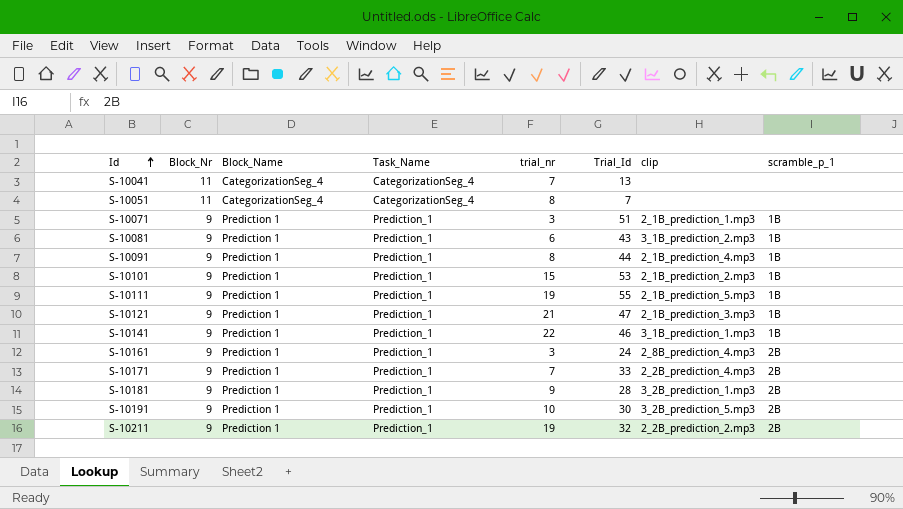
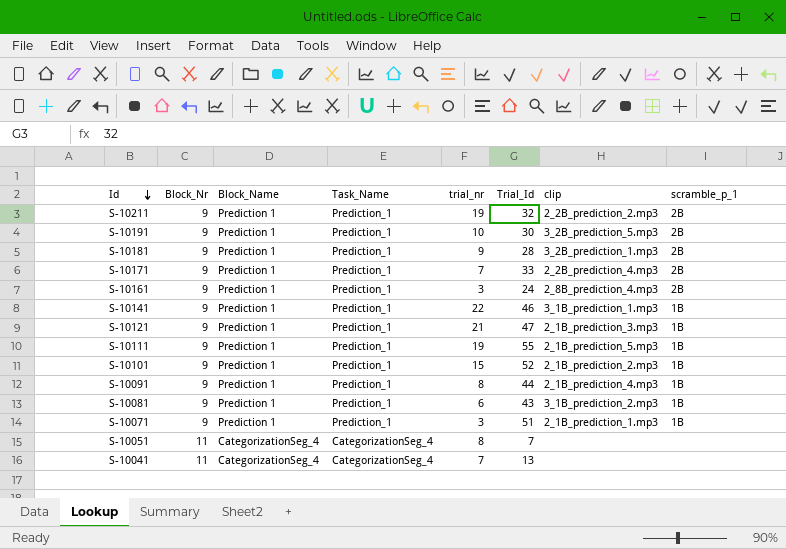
row order: Id ascending -> Id descending
S-10101 | Trial_Id: 53 -> 52

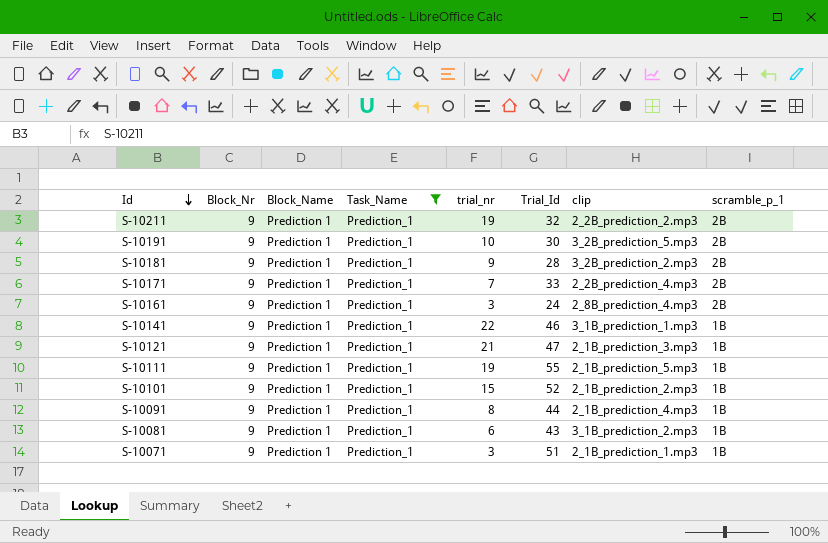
filter: none -> Task_Name = Prediction_1
S-10181 | clip: 3_2B_prediction_1.mp3 -> 3_2B_prediction_2.mp3

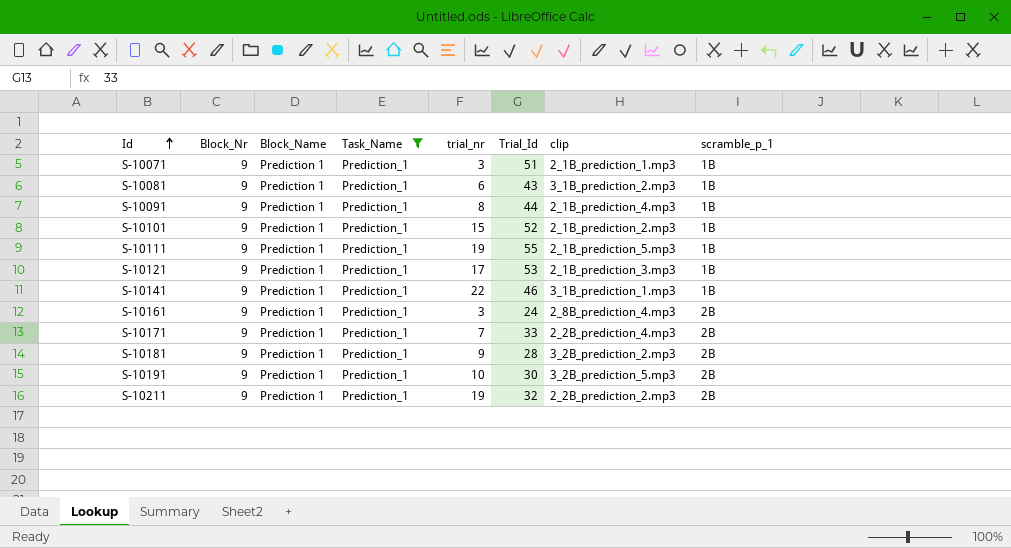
row order: Id descending -> Id ascending
S-10121 | trial_nr: 21 -> 17
S-10121 | Trial_Id: 47 -> 53

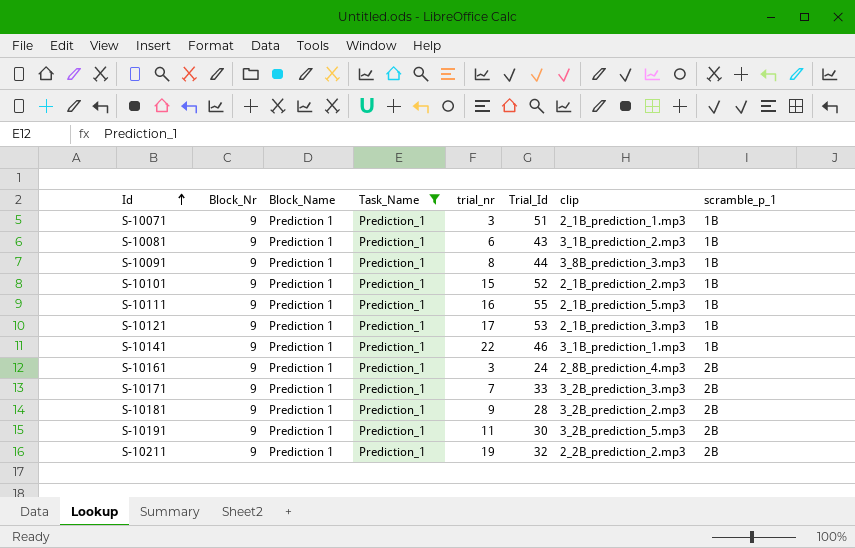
S-10091 | clip: 2_1B_prediction_4.mp3 -> 3_8B_prediction_3.mp3
S-10111 | trial_nr: 19 -> 16
S-10171 | clip: 2_2B_prediction_4.mp3 -> 3_2B_prediction_3.mp3
S-10191 | trial_nr: 10 -> 11

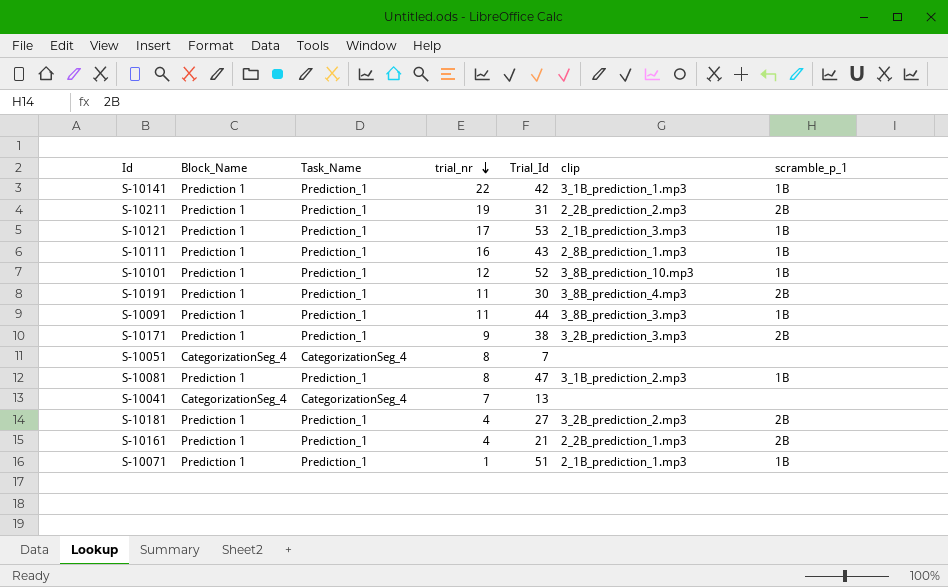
filter: Task_Name = Prediction_1 -> none
row order: Id ascending -> trial_nr descending
column Block_Nr | position: 2 -> none
S-10141 | Trial_Id: 46 -> 42
S-10211 | Trial_Id: 32 -> 31
S-10111 | Trial_Id: 55 -> 43
S-10111 | clip: 2_1B_prediction_5.mp3 -> 2_8B_prediction_1.mp3
S-10101 | trial_nr: 15 -> 12
S-10101 | clip: 2_1B_prediction_2.mp3 -> 3_8B_prediction_10.mp3
S-10191 | clip: 3_2B_prediction_5.mp3 -> 3_8B_prediction_4.mp3
S-10091 | trial_nr: 8 -> 11
S-10171 | trial_nr: 7 -> 9
S-10171 | Trial_Id: 33 -> 38
S-10081 | trial_nr: 6 -> 8
S-10081 | Trial_Id: 43 -> 47
S-10181 | trial_nr: 9 -> 4
S-10181 | Trial_Id: 28 -> 27
S-10161 | trial_nr: 3 -> 4
S-10161 | Trial_Id: 24 -> 21
S-10161 | clip: 2_8B_prediction_4.mp3 -> 2_2B_prediction_1.mp3
S-10071 | trial_nr: 3 -> 1

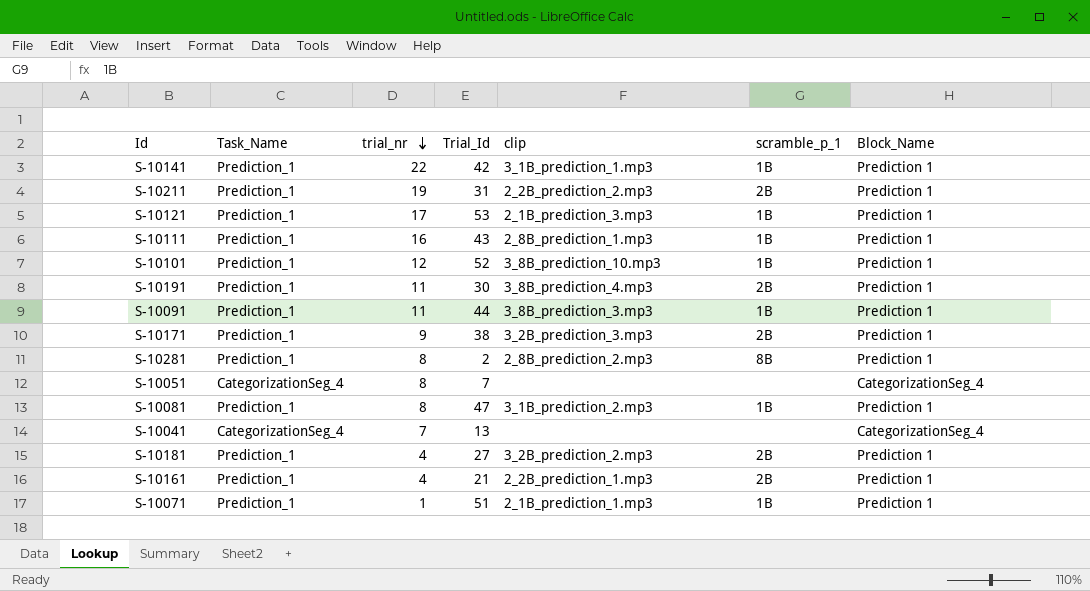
column Block_Name | position: 2 -> 7
row S-10281: none -> Prediction_1 | 8 | 2 | 2_8B_prediction_2.mp3 | 8B | Prediction 1

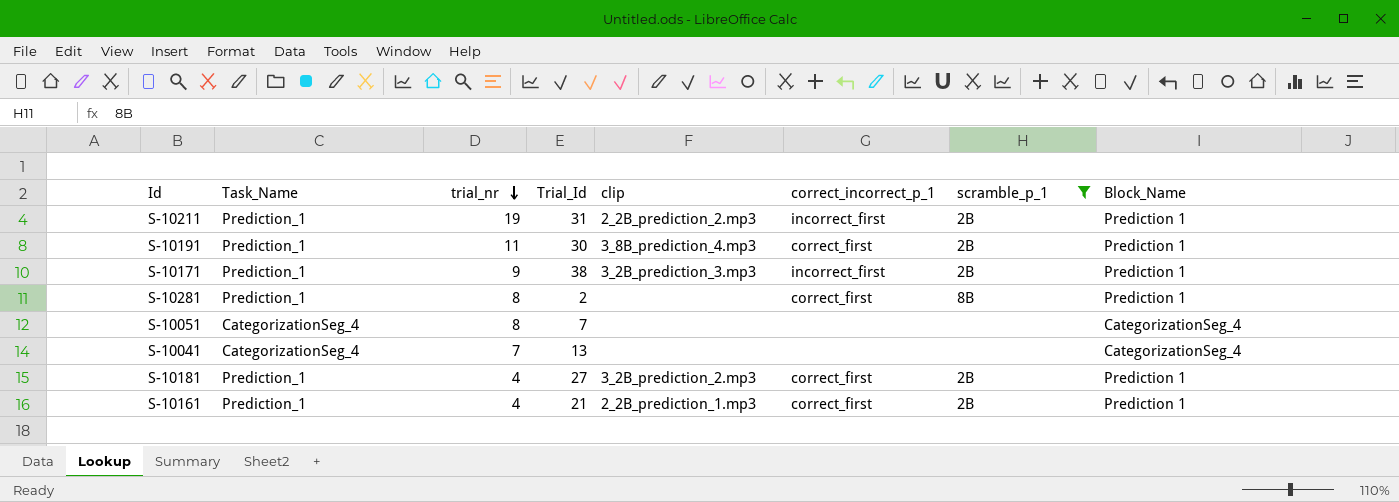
filter: none -> scramble_p_1 != 1B
column correct_incorrect_p_1 | position: none -> 6
S-10281 | clip: 2_8B_prediction_2.mp3 -> none

